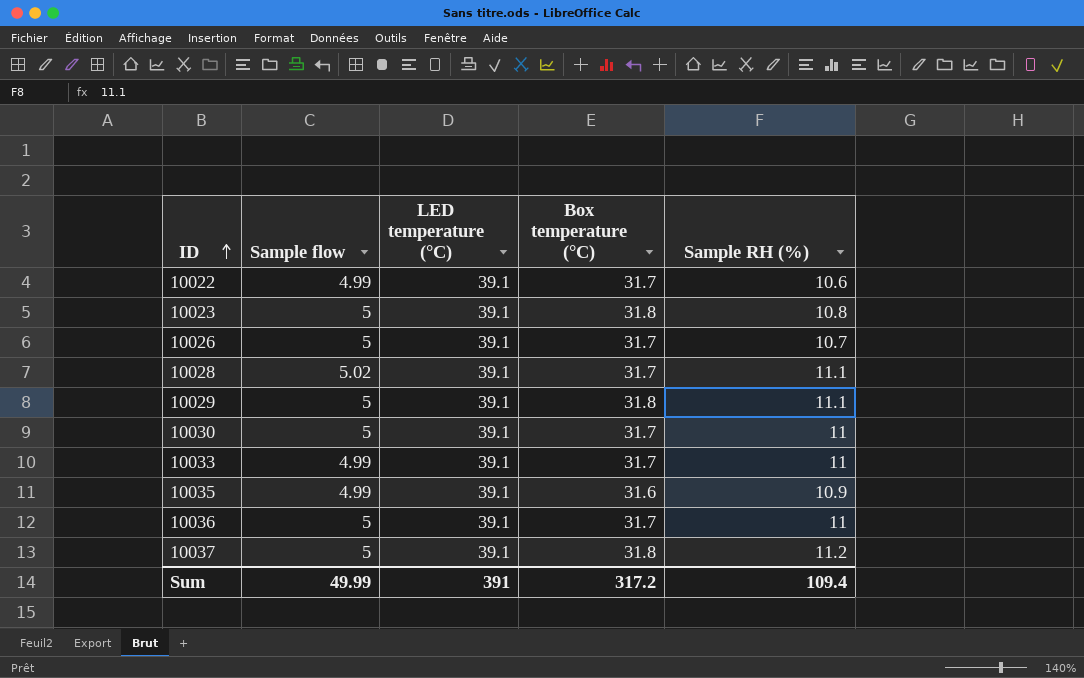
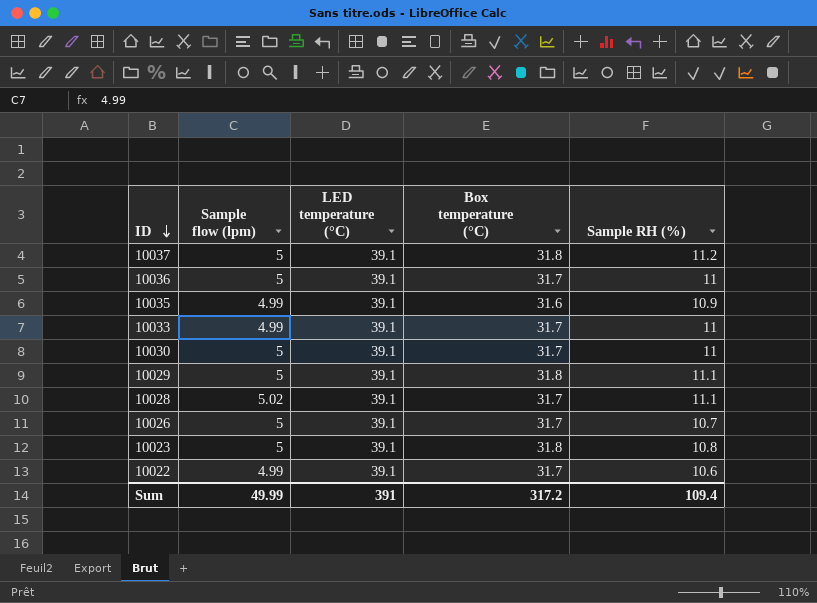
row order: ID ascending -> ID descending
column name: Sample flow -> Sample flow (lpm)

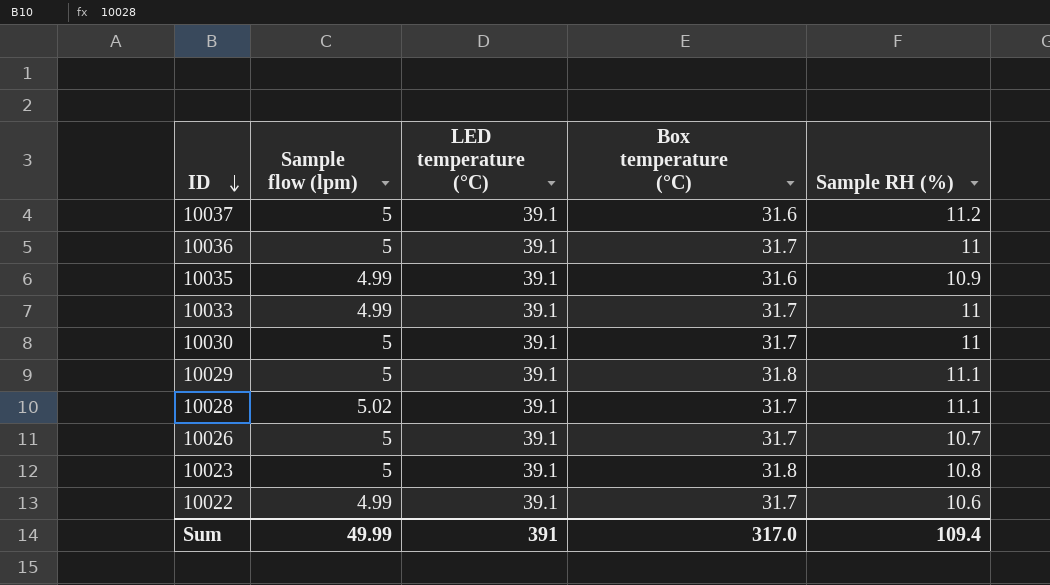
10037 | Box temperature (°C): 31.8 -> 31.6
Sum | Box temperature (°C): 317.2 -> 317.0

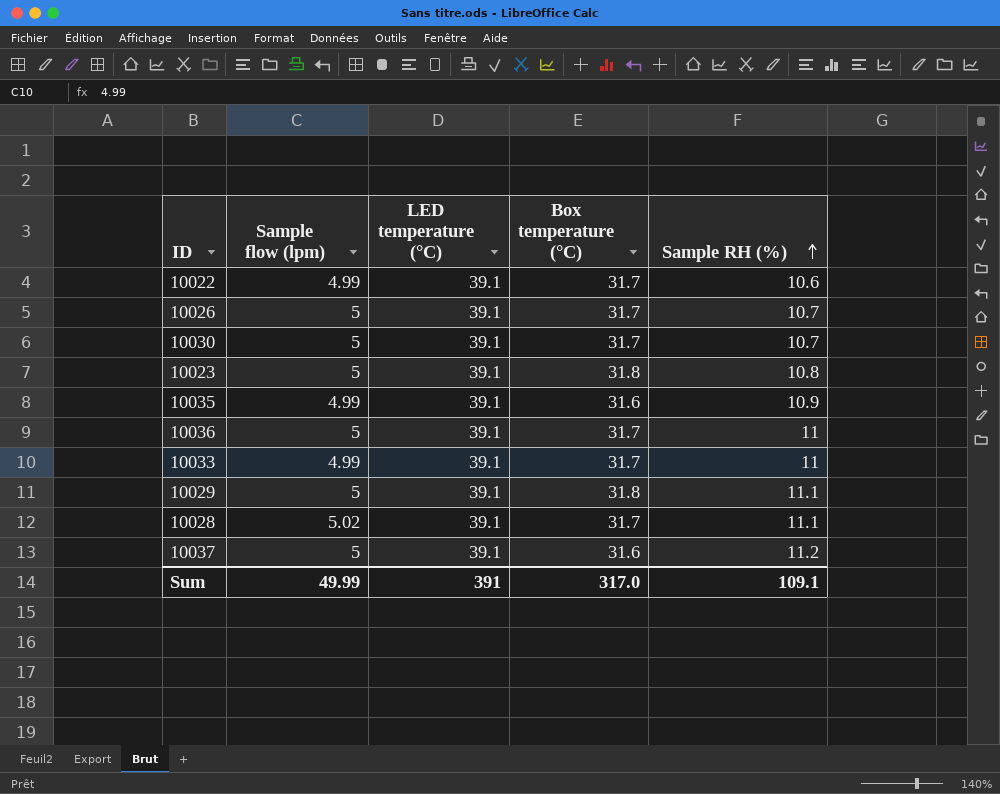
row order: ID descending -> Sample RH (%) ascending
10030 | Sample RH (%): 11 -> 10.7
Sum | Sample RH (%): 109.4 -> 109.1

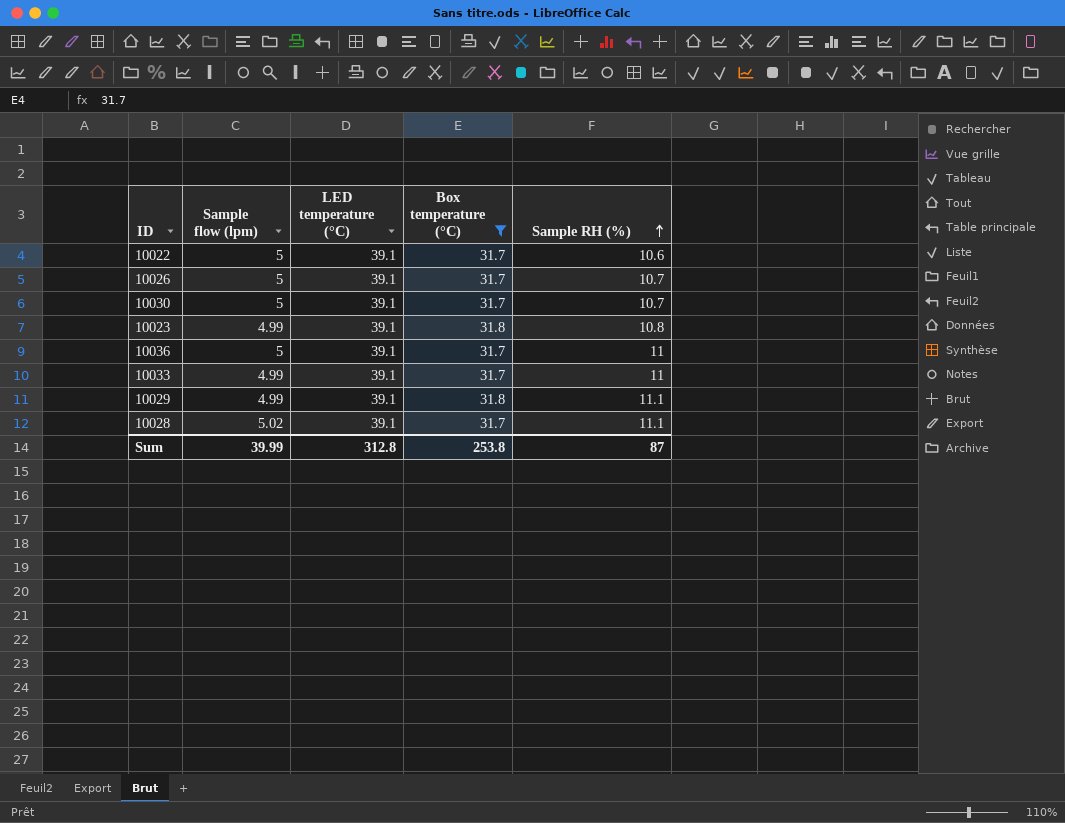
filter: none -> Box temperature (°C) != 31.6
10022 | Sample flow (lpm): 4.99 -> 5
10023 | Sample flow (lpm): 5 -> 4.99
10029 | Sample flow (lpm): 5 -> 4.99
Sum | Sample flow (lpm): 49.99 -> 39.99
Sum | LED temperature (°C): 391 -> 312.8
Sum | Box temperature (°C): 317.0 -> 253.8
Sum | Sample RH (%): 109.1 -> 87

